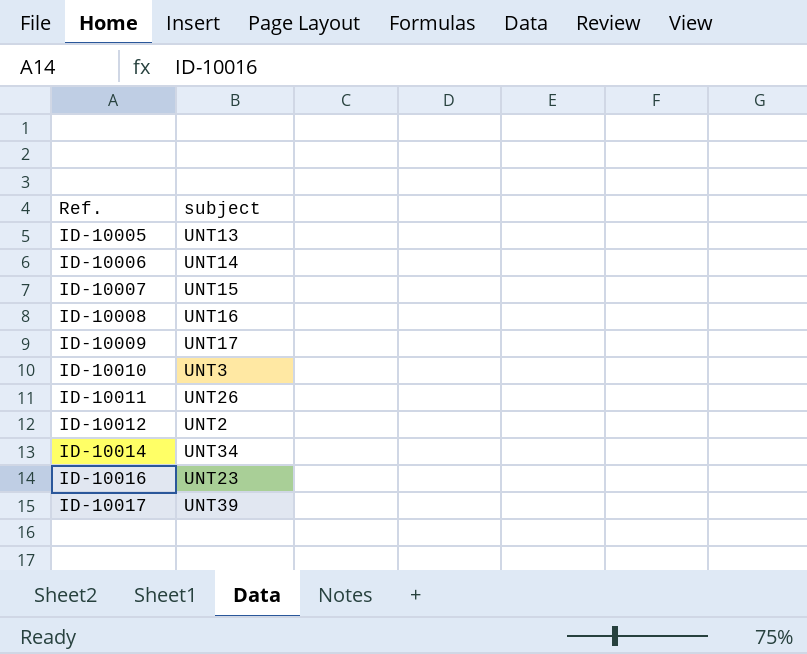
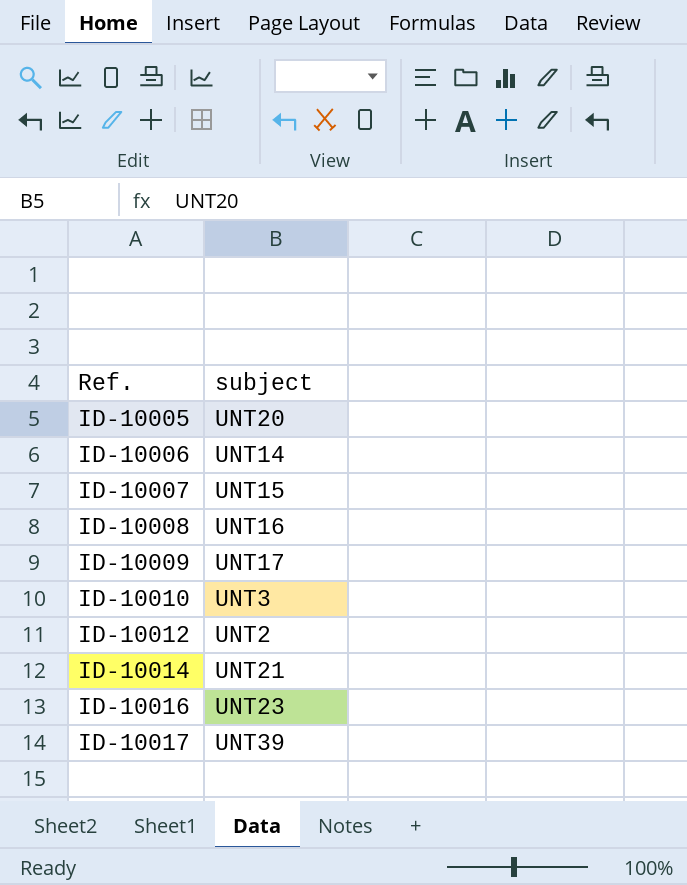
row ID-10011: UNT26 -> none
ID-10005 | subject: UNT13 -> UNT20
ID-10014 | subject: UNT34 -> UNT21

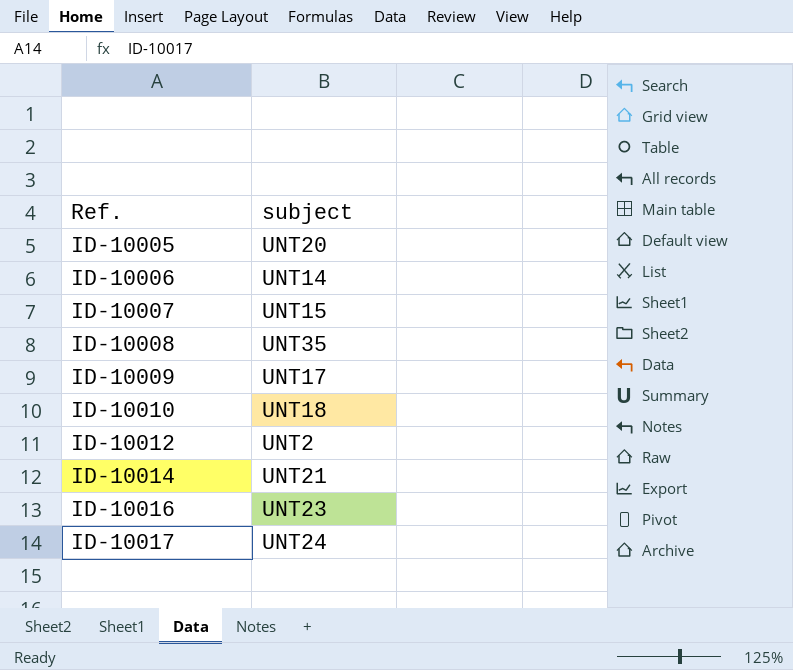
ID-10008 | subject: UNT16 -> UNT35
ID-10010 | subject: UNT3 -> UNT18
ID-10017 | subject: UNT39 -> UNT24

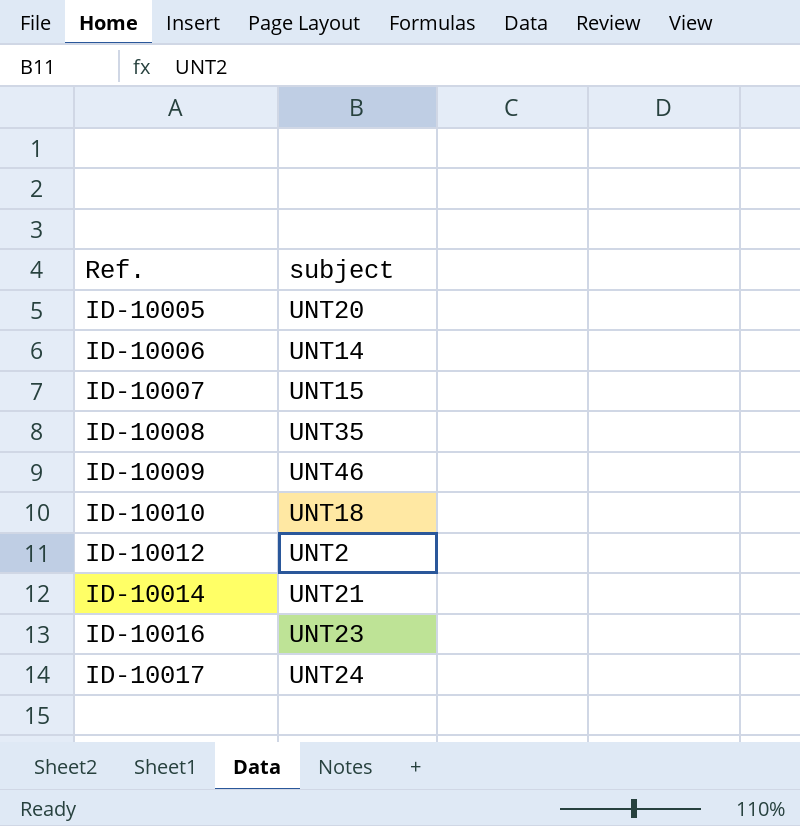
ID-10009 | subject: UNT17 -> UNT46

